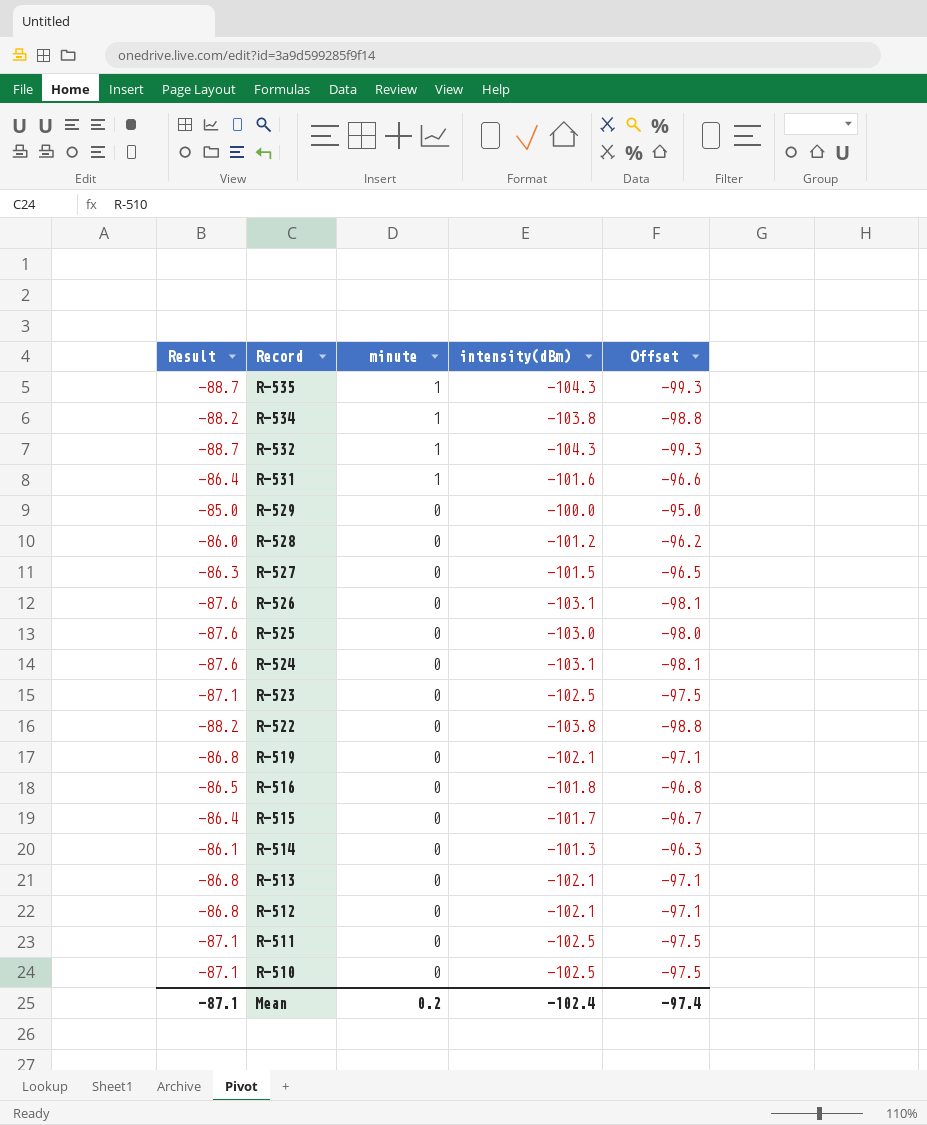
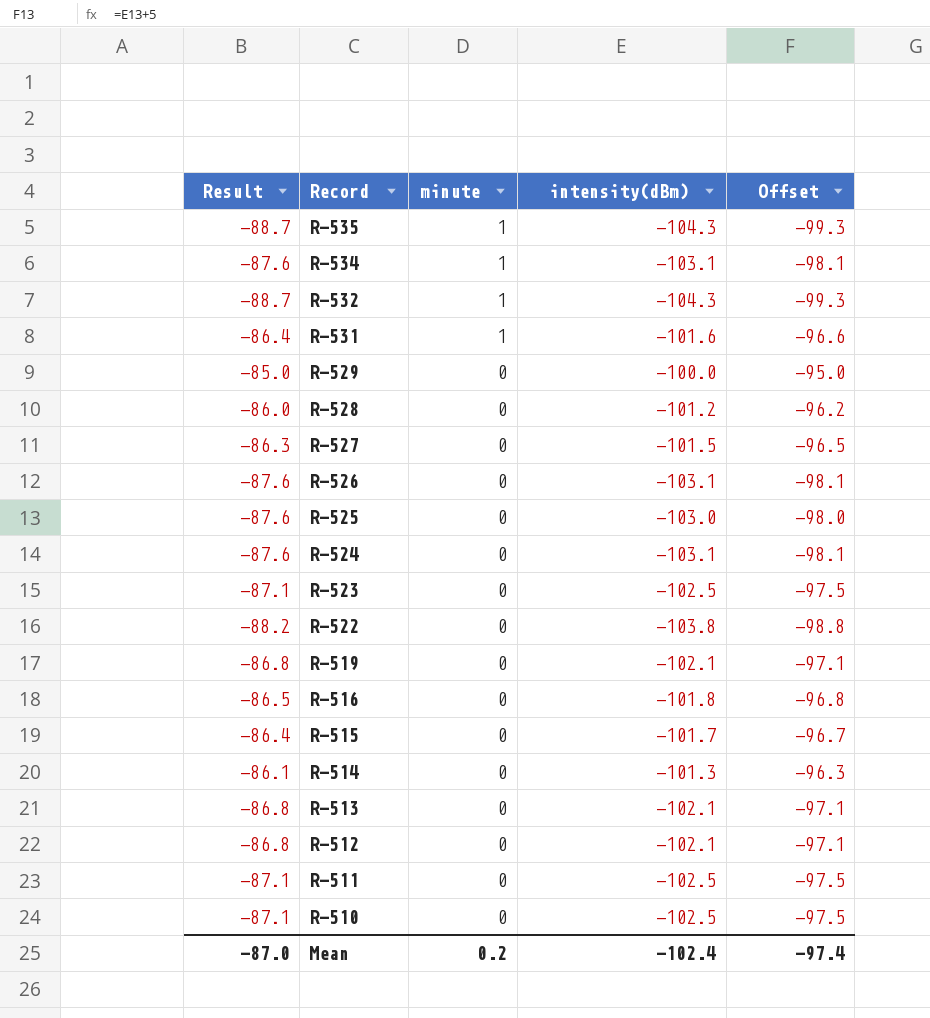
R-534 | Result: -88.2 -> -87.6
R-534 | intensity(dBm): -103.8 -> -103.1
R-534 | Offset: -98.8 -> -98.1
Mean | Result: -87.1 -> -87.0

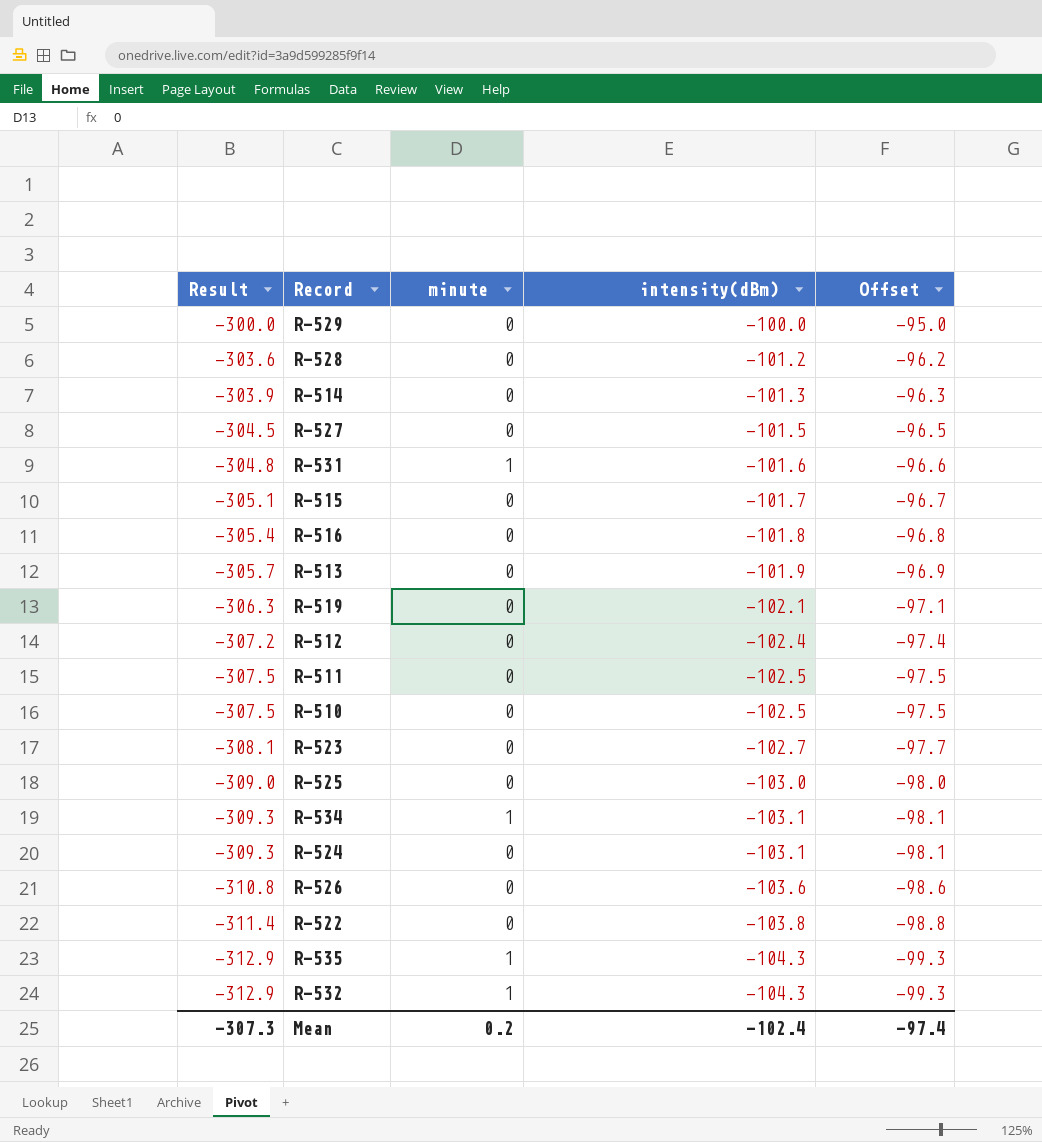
row order: Record descending -> Result descending
column Result | formula: [intensity(dBm)] * 0.85 -> [intensity(dBm)] * 3
R-513 | intensity(dBm): -102.1 -> -101.9
R-513 | Offset: -97.1 -> -96.9
R-512 | intensity(dBm): -102.1 -> -102.4
R-512 | Offset: -97.1 -> -97.4
R-523 | intensity(dBm): -102.5 -> -102.7
R-523 | Offset: -97.5 -> -97.7
R-526 | intensity(dBm): -103.1 -> -103.6
R-526 | Offset: -98.1 -> -98.6
Mean | Result: -87.0 -> -307.3

